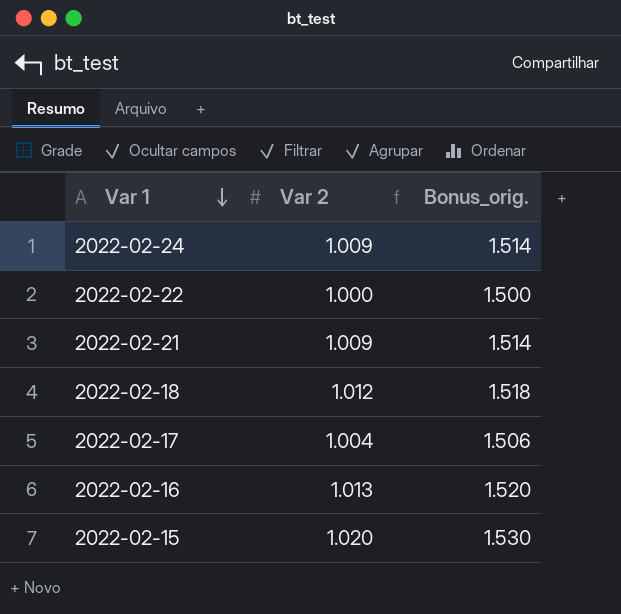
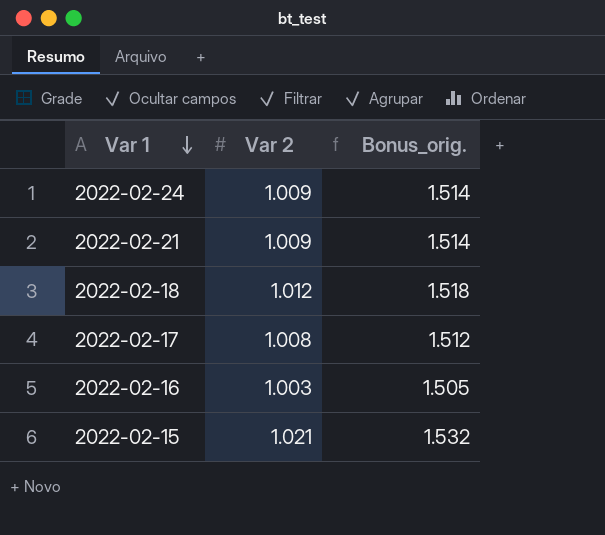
row 2022-02-22: 1.000 | 1.500 -> none
2022-02-17 | Var 2: 1.004 -> 1.008
2022-02-17 | Bonus_orig.: 1.506 -> 1.512
2022-02-16 | Var 2: 1.013 -> 1.003
2022-02-16 | Bonus_orig.: 1.520 -> 1.505
2022-02-15 | Var 2: 1.020 -> 1.021
2022-02-15 | Bonus_orig.: 1.530 -> 1.532

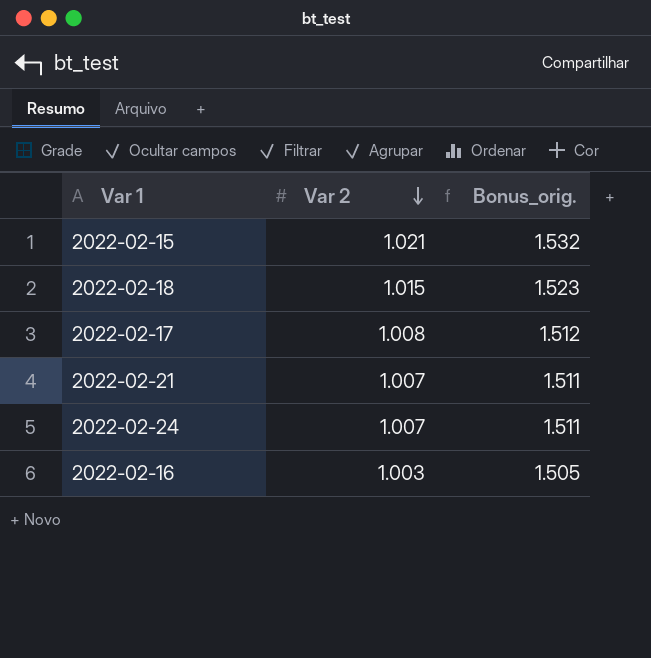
row order: Var 1 descending -> Var 2 descending
2022-02-18 | Var 2: 1.012 -> 1.015
2022-02-18 | Bonus_orig.: 1.518 -> 1.523
2022-02-21 | Var 2: 1.009 -> 1.007
2022-02-21 | Bonus_orig.: 1.514 -> 1.511
2022-02-24 | Var 2: 1.009 -> 1.007
2022-02-24 | Bonus_orig.: 1.514 -> 1.511

